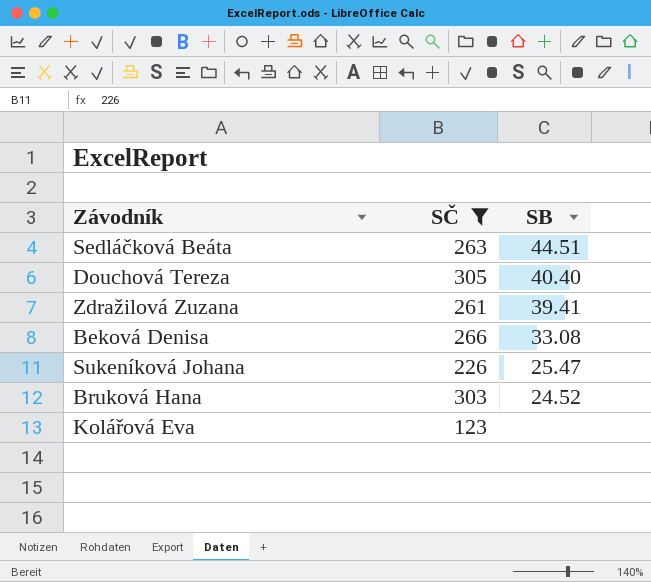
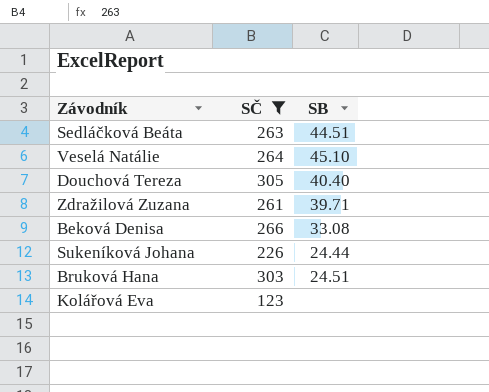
row Veselá Natálie: none -> 264 | 45.10
Zdražilová Zuzana | SB: 39.41 -> 39.71
Sukeníková Johana | SB: 25.47 -> 24.44
Bruková Hana | SB: 24.52 -> 24.51

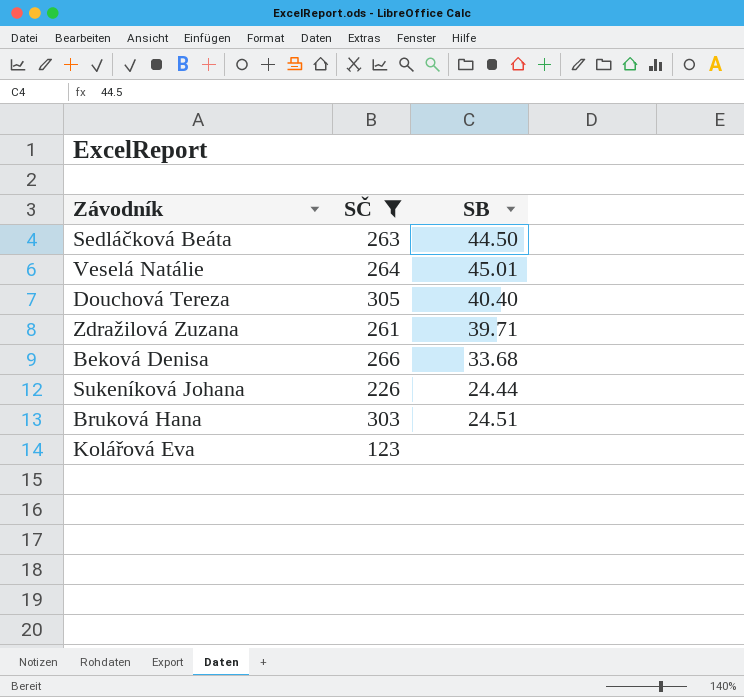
Sedláčková Beáta | SB: 44.51 -> 44.50
Veselá Natálie | SB: 45.10 -> 45.01
Beková Denisa | SB: 33.08 -> 33.68

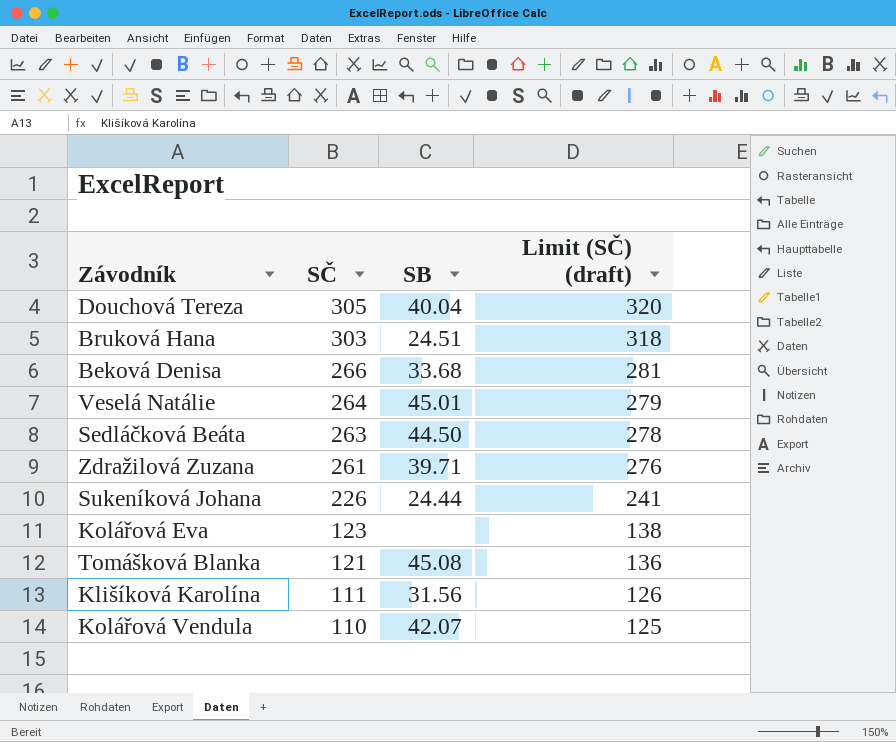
filter: SČ >= 123 -> none
row order: none -> SČ descending
column Limit (SČ) (draft) | formula: none -> [SČ] + 15
Douchová Tereza | SB: 40.40 -> 40.04

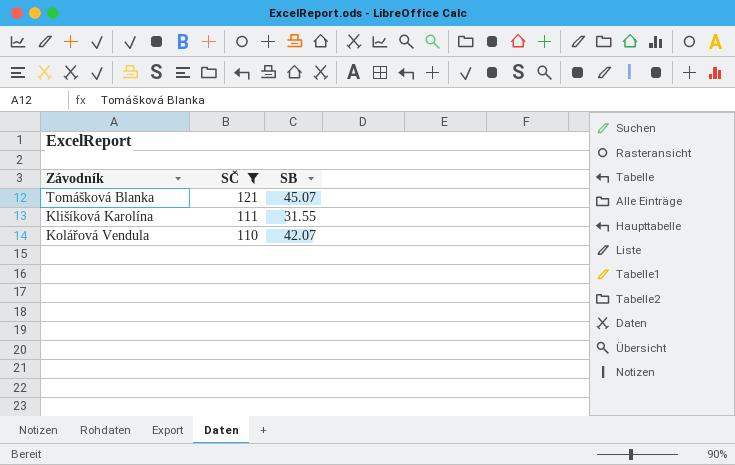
filter: none -> SČ <= 121
column Limit (SČ) (draft) | formula: [SČ] + 15 -> none
Tomášková Blanka | SB: 45.08 -> 45.07
Klišíková Karolína | SB: 31.56 -> 31.55

